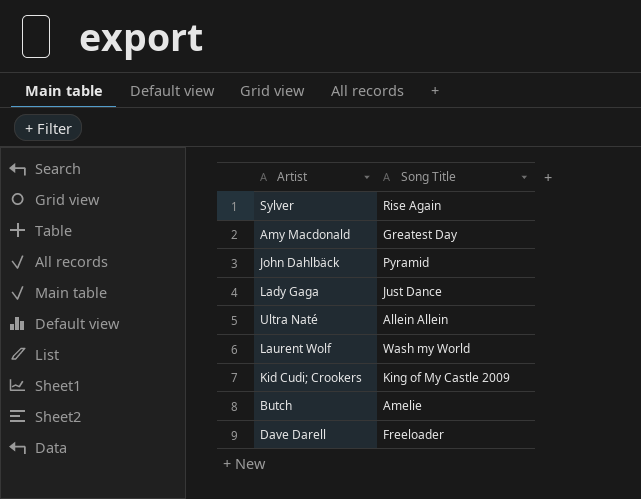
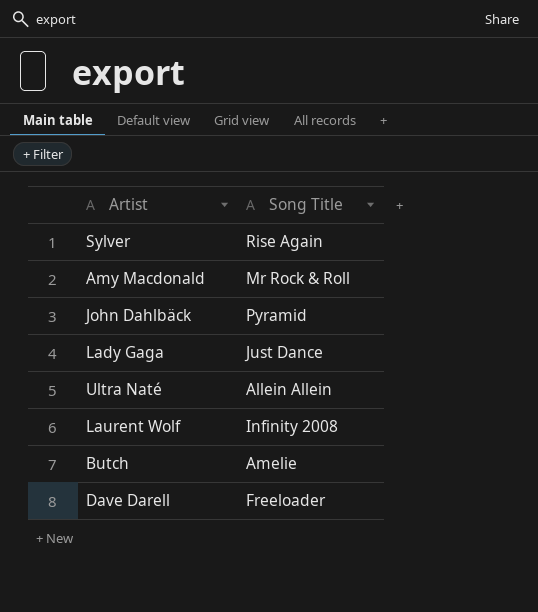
row Kid Cudi; Crookers: King of My Castle 2009 -> none
Amy Macdonald | Song Title: Greatest Day -> Mr Rock & Roll
Laurent Wolf | Song Title: Wash my World -> Infinity 2008

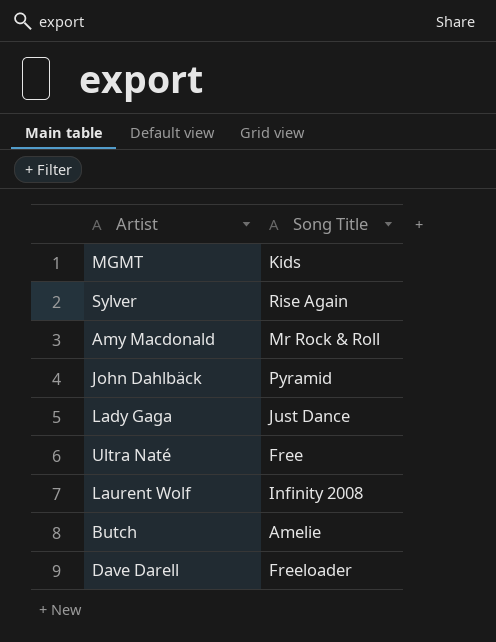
row MGMT: none -> Kids
Ultra Naté | Song Title: Allein Allein -> Free

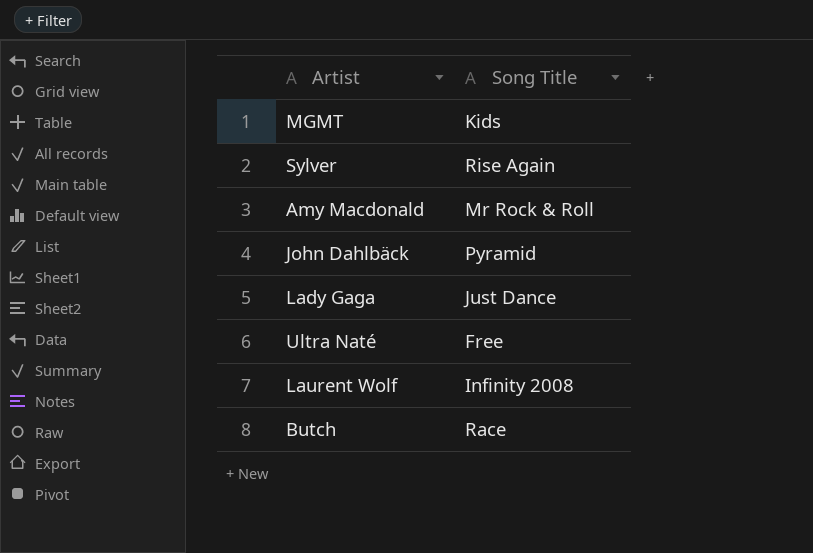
row Dave Darell: Freeloader -> none
Butch | Song Title: Amelie -> Race

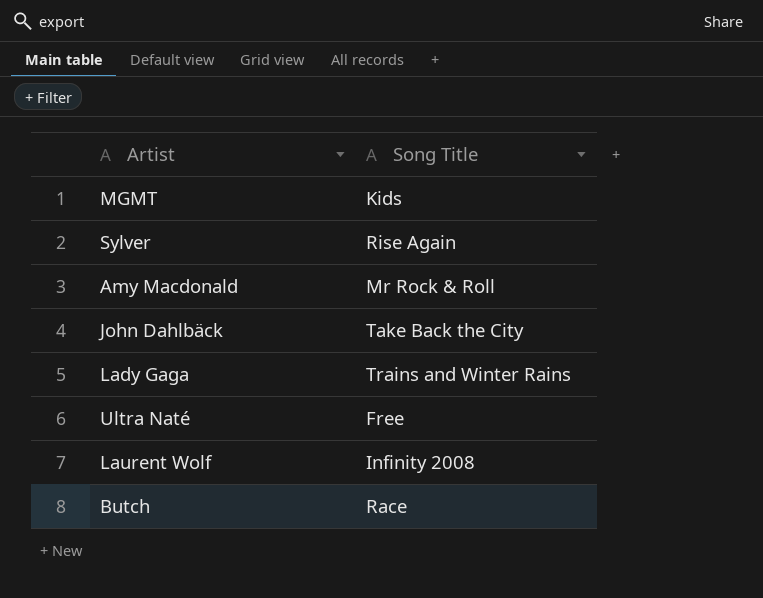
John Dahlbäck | Song Title: Pyramid -> Take Back the City
Lady Gaga | Song Title: Just Dance -> Trains and Winter Rains

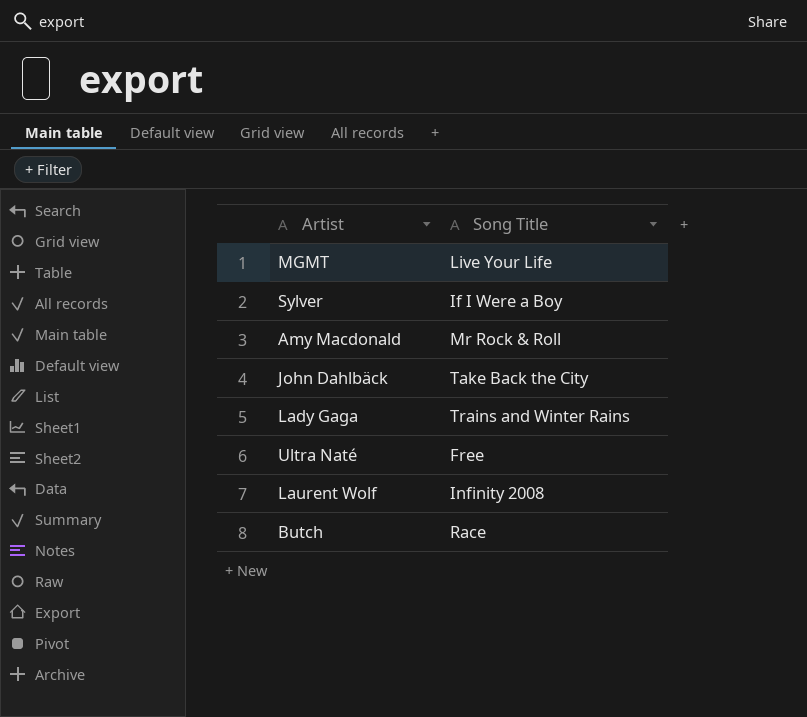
MGMT | Song Title: Kids -> Live Your Life
Sylver | Song Title: Rise Again -> If I Were a Boy

